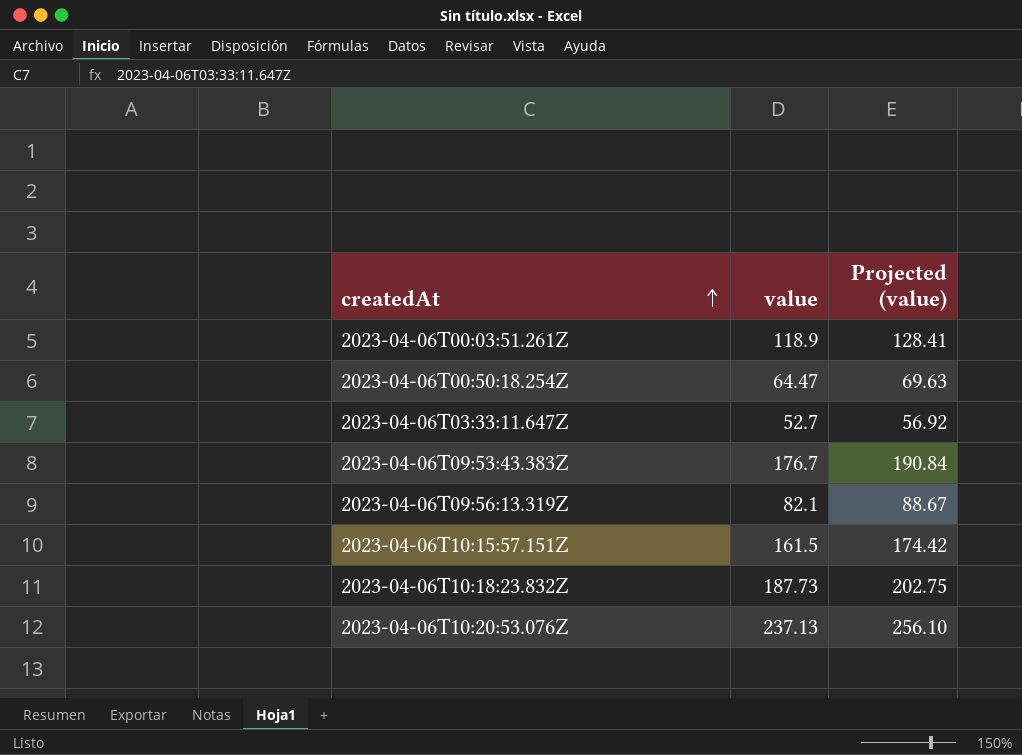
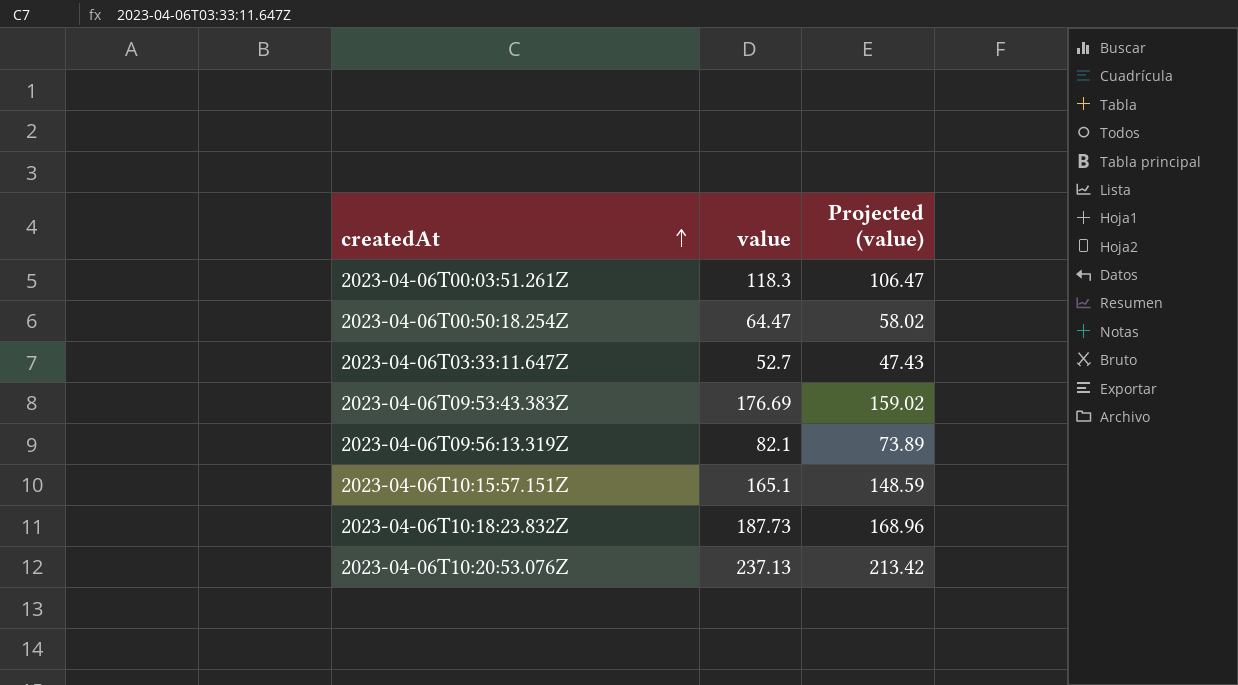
column Projected (value) | formula: [value] * 1.08 -> [value] * 0.9
2023-04-06T00:03:51.261Z | value: 118.9 -> 118.3
2023-04-06T09:53:43.383Z | value: 176.7 -> 176.69
2023-04-06T10:15:57.151Z | value: 161.5 -> 165.1

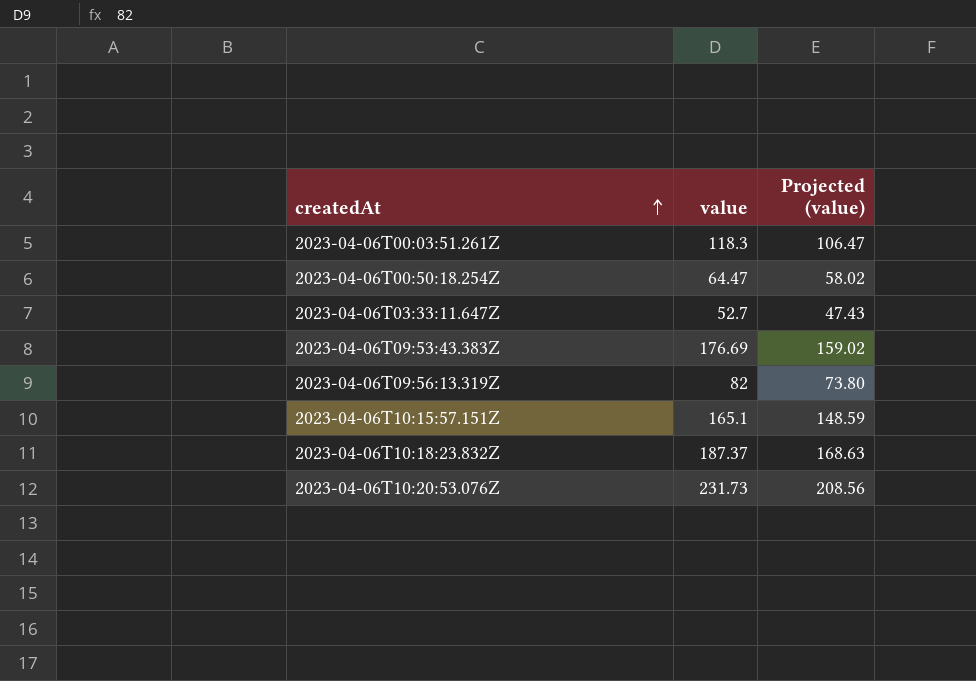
2023-04-06T09:56:13.319Z | value: 82.1 -> 82
2023-04-06T09:56:13.319Z | Projected (value): 73.89 -> 73.80
2023-04-06T10:18:23.832Z | value: 187.73 -> 187.37
2023-04-06T10:18:23.832Z | Projected (value): 168.96 -> 168.63
2023-04-06T10:20:53.076Z | value: 237.13 -> 231.73
2023-04-06T10:20:53.076Z | Projected (value): 213.42 -> 208.56

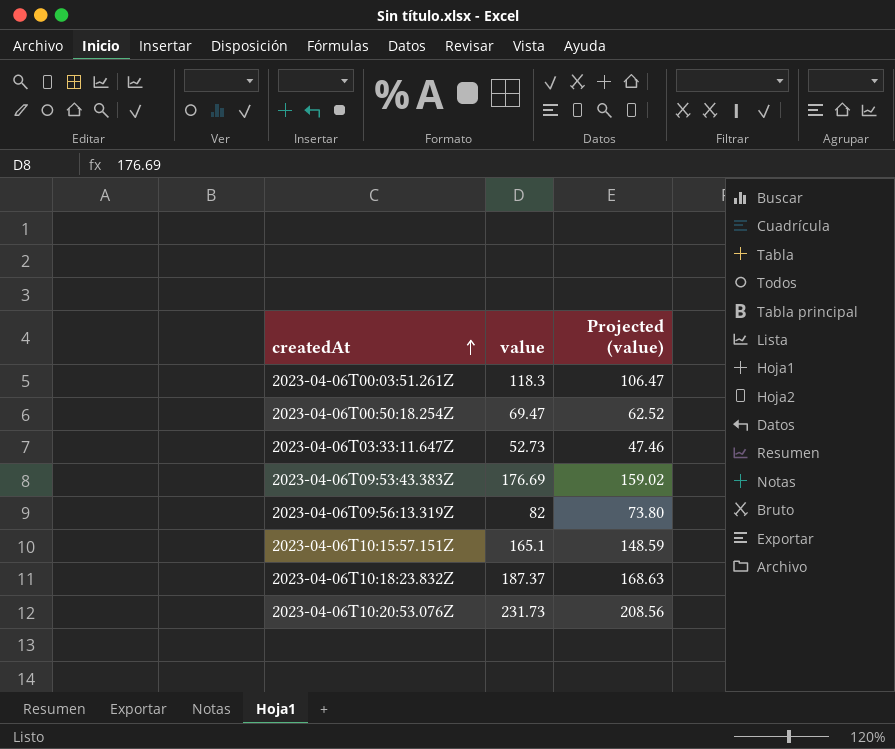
2023-04-06T00:50:18.254Z | value: 64.47 -> 69.47
2023-04-06T00:50:18.254Z | Projected (value): 58.02 -> 62.52
2023-04-06T03:33:11.647Z | value: 52.7 -> 52.73
2023-04-06T03:33:11.647Z | Projected (value): 47.43 -> 47.46

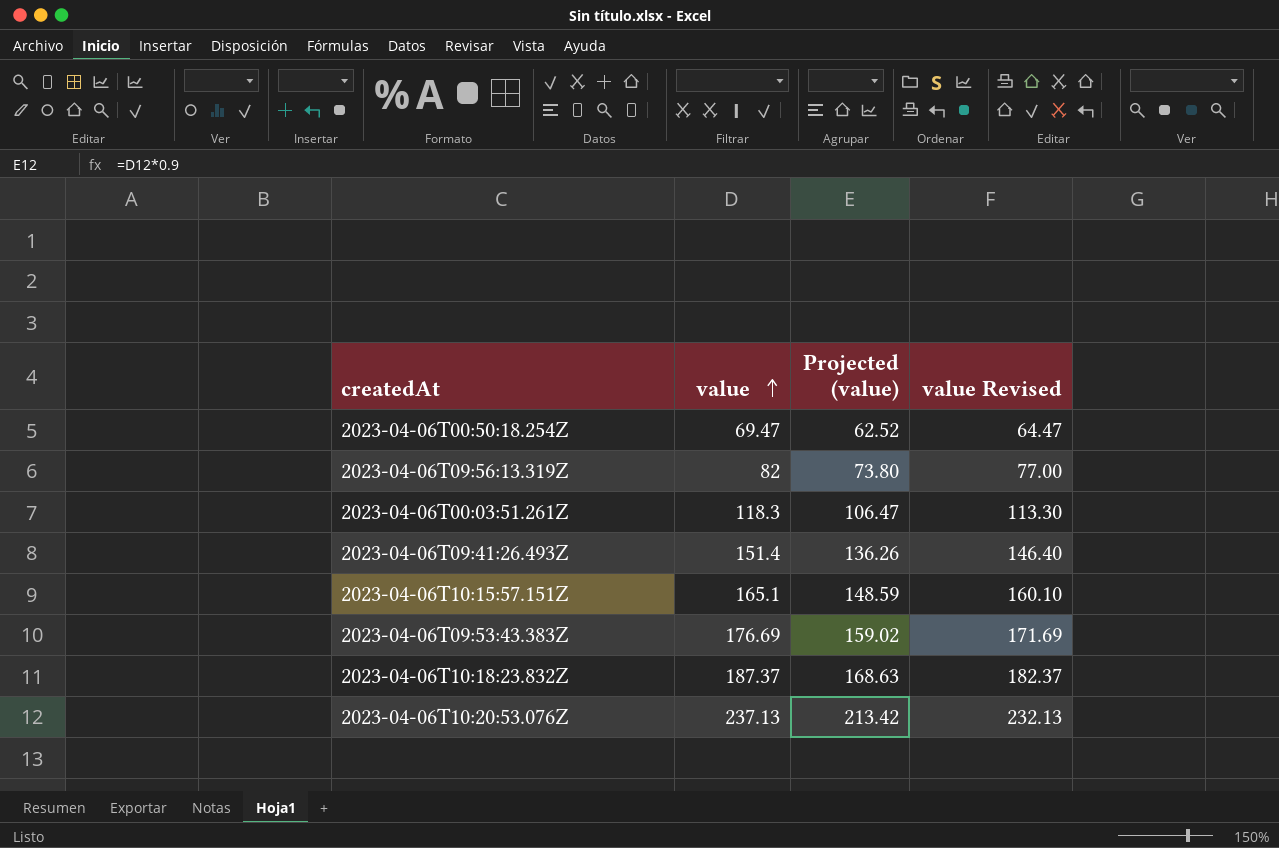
row order: createdAt ascending -> value ascending
column value Revised | formula: none -> [value] - 5
row 2023-04-06T03:33:11.647Z: 52.73 | 47.46 -> none
row 2023-04-06T09:41:26.493Z: none -> 151.4 | 136.26 | 146.40
2023-04-06T10:20:53.076Z | value: 231.73 -> 237.13
2023-04-06T10:20:53.076Z | Projected (value): 208.56 -> 213.42

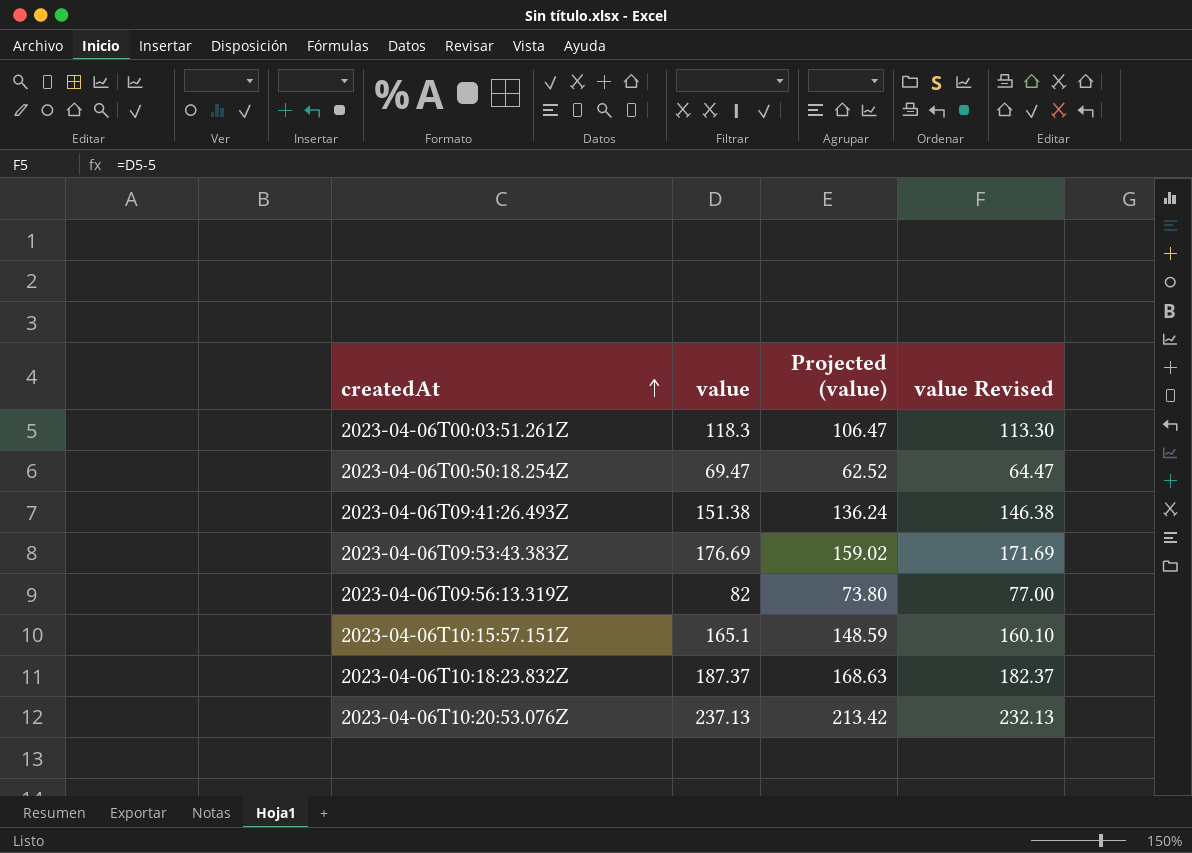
row order: value ascending -> createdAt ascending
2023-04-06T09:41:26.493Z | value: 151.4 -> 151.38
2023-04-06T09:41:26.493Z | Projected (value): 136.26 -> 136.24
2023-04-06T09:41:26.493Z | value Revised: 146.40 -> 146.38

